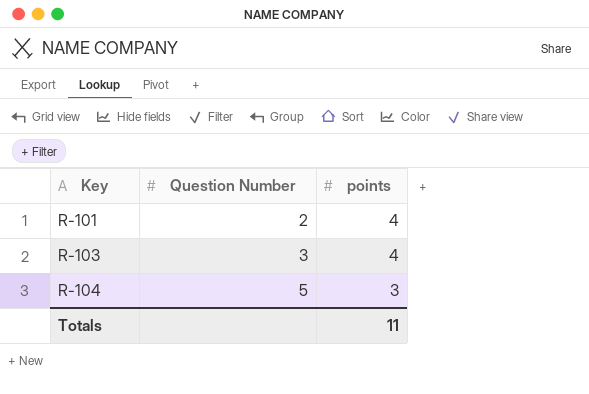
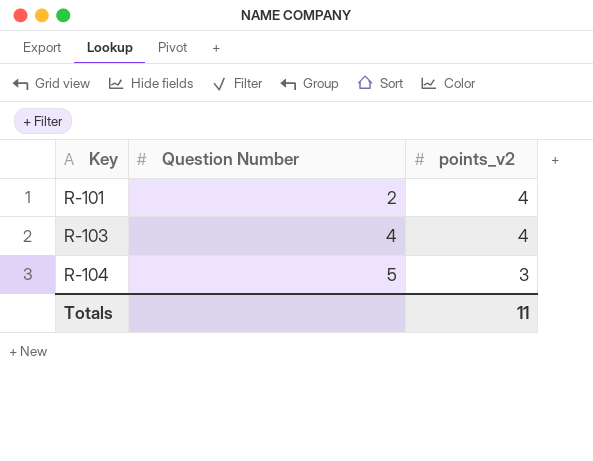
column name: points -> points_v2
R-103 | Question Number: 3 -> 4

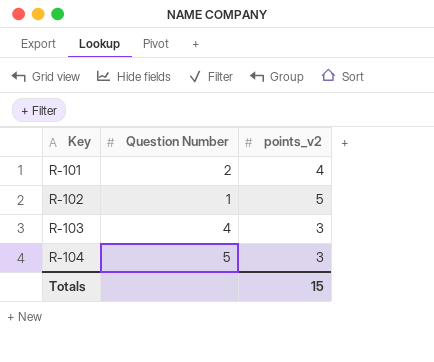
row R-102: none -> 1 | 5
R-103 | points_v2: 4 -> 3
Totals | points_v2: 11 -> 15

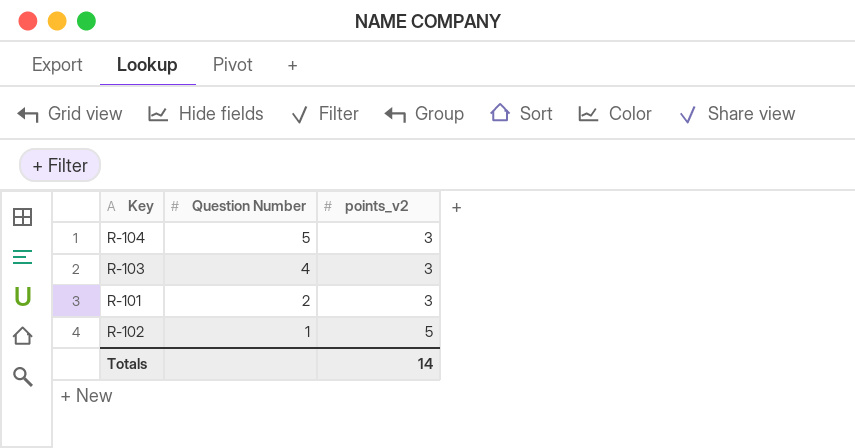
row order: Key ascending -> Question Number descending
R-101 | points_v2: 4 -> 3
Totals | points_v2: 15 -> 14

